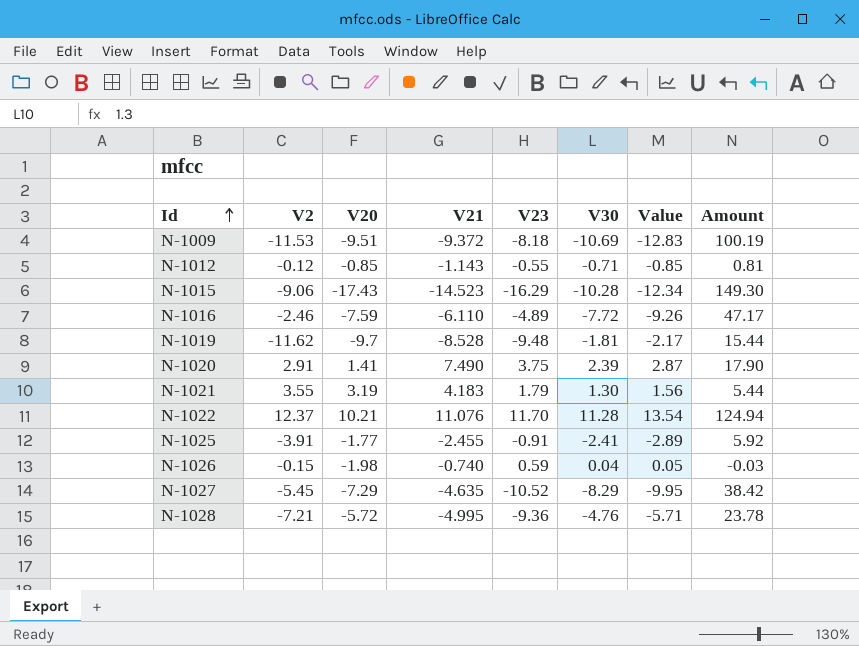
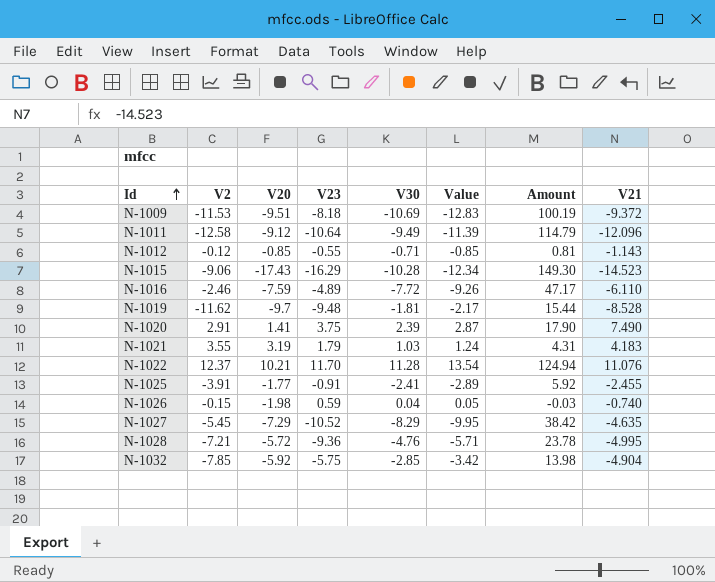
column V21 | position: 4 -> 8
row N-1011: none -> -12.58 | -9.12 | -10.64 | -9.49 | -11.39 | 114.79 | -12.096
N-1021 | V30: 1.30 -> 1.03
N-1021 | Value: 1.56 -> 1.24
N-1021 | Amount: 5.44 -> 4.31
row N-1032: none -> -7.85 | -5.92 | -5.75 | -2.85 | -3.42 | 13.98 | -4.904

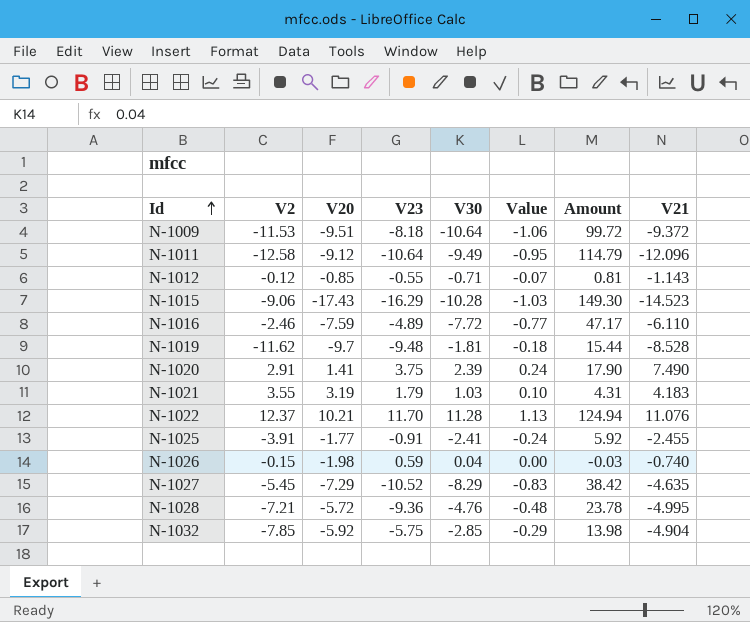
column Value | formula: [V30] * 1.2 -> [V30] * 0.1
N-1009 | V30: -10.69 -> -10.64
N-1009 | Amount: 100.19 -> 99.72

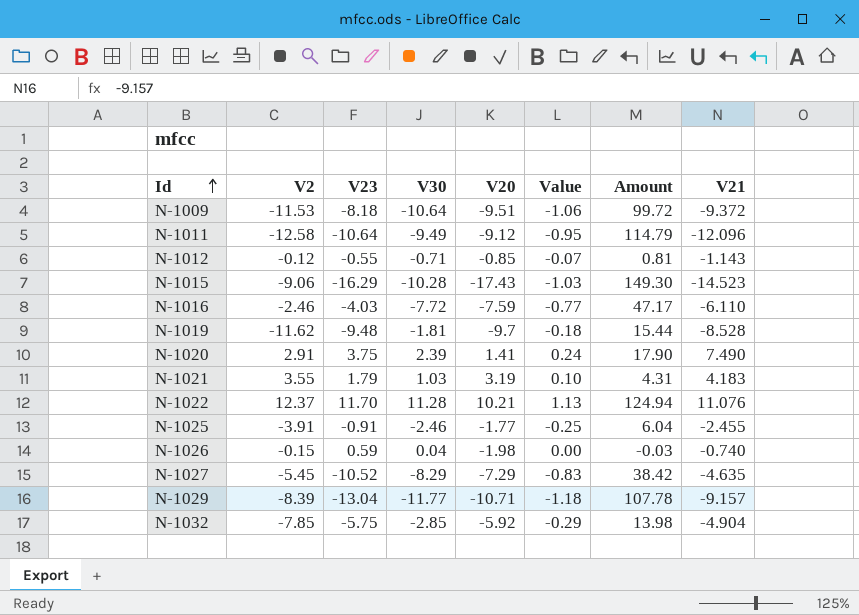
column V20 | position: 3 -> 5
row N-1028: -7.21 | -5.72 | -9.36 | -4.76 | -0.48 | 23.78 | -4.995 -> none
N-1016 | V23: -4.89 -> -4.03
N-1025 | V30: -2.41 -> -2.46
N-1025 | Value: -0.24 -> -0.25
N-1025 | Amount: 5.92 -> 6.04
row N-1029: none -> -8.39 | -13.04 | -11.77 | -10.71 | -1.18 | 107.78 | -9.157

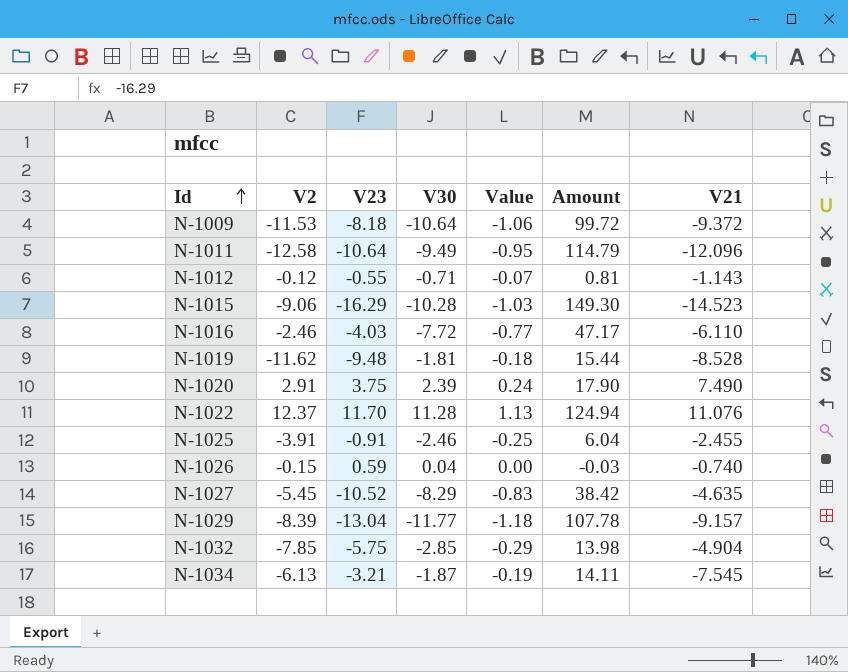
column V20 | position: 5 -> none
row N-1021: 3.55 | 1.79 | 1.03 | 3.19 | 0.10 | 4.31 | 4.183 -> none
row N-1034: none -> -6.13 | -3.21 | -1.87 | -0.19 | 14.11 | -7.545

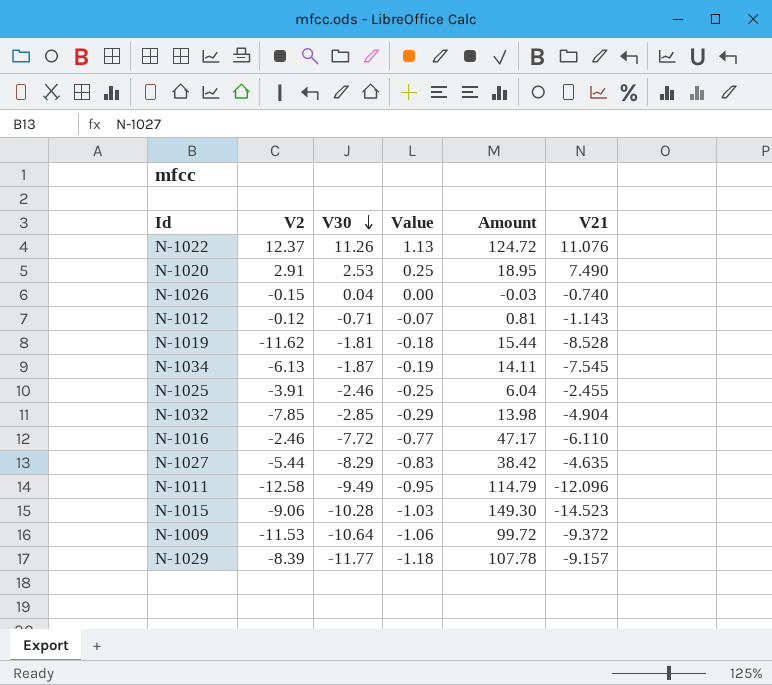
row order: Id ascending -> V30 descending
column V23 | position: 3 -> none
N-1022 | V30: 11.28 -> 11.26
N-1022 | Amount: 124.94 -> 124.72
N-1020 | V30: 2.39 -> 2.53
N-1020 | Value: 0.24 -> 0.25
N-1020 | Amount: 17.90 -> 18.95
N-1027 | V2: -5.45 -> -5.44

